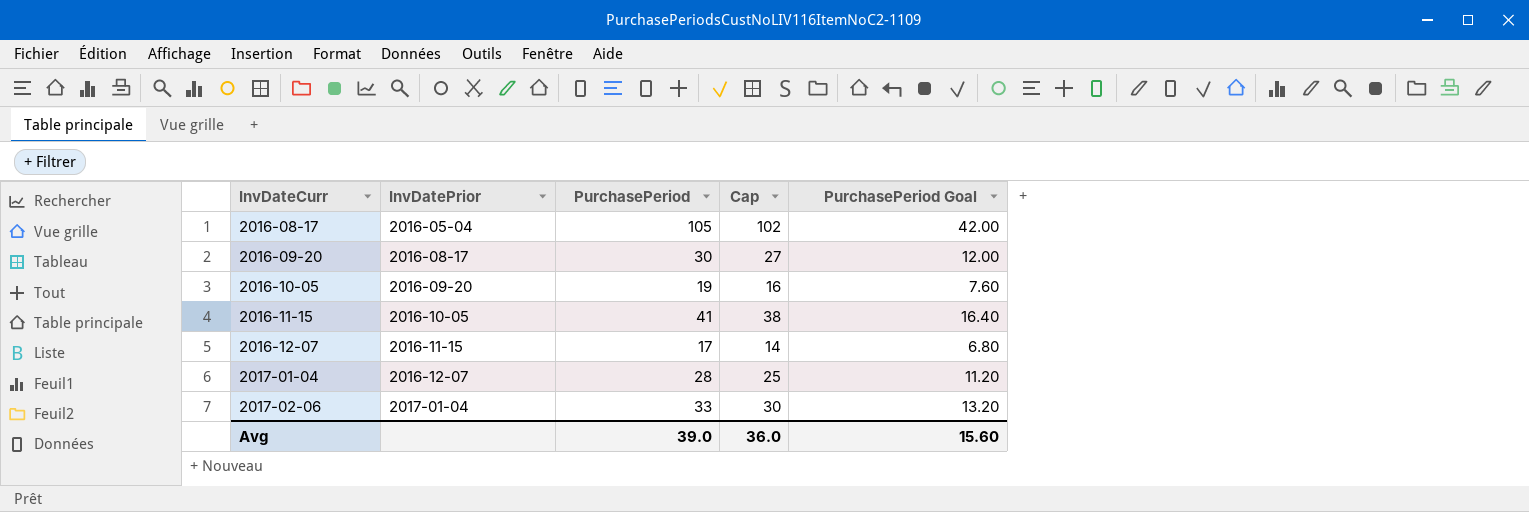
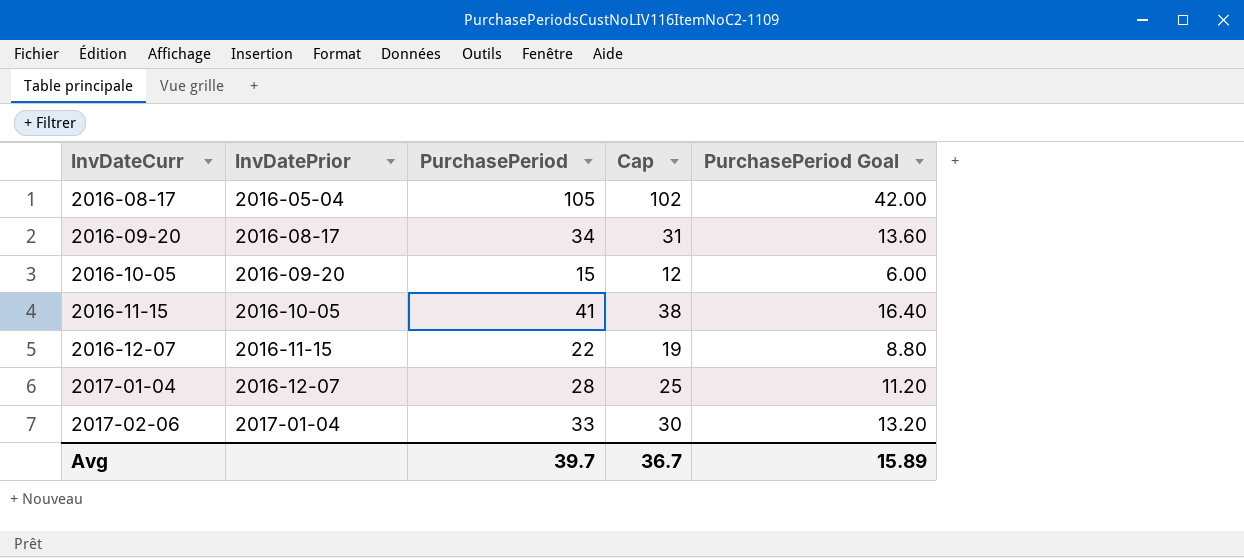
2016-09-20 | PurchasePeriod: 30 -> 34
2016-09-20 | Cap: 27 -> 31
2016-09-20 | PurchasePeriod Goal: 12.00 -> 13.60
2016-10-05 | PurchasePeriod: 19 -> 15
2016-10-05 | Cap: 16 -> 12
2016-10-05 | PurchasePeriod Goal: 7.60 -> 6.00
2016-12-07 | PurchasePeriod: 17 -> 22
2016-12-07 | Cap: 14 -> 19
2016-12-07 | PurchasePeriod Goal: 6.80 -> 8.80
Avg | PurchasePeriod: 39.0 -> 39.7
Avg | Cap: 36.0 -> 36.7
Avg | PurchasePeriod Goal: 15.60 -> 15.89

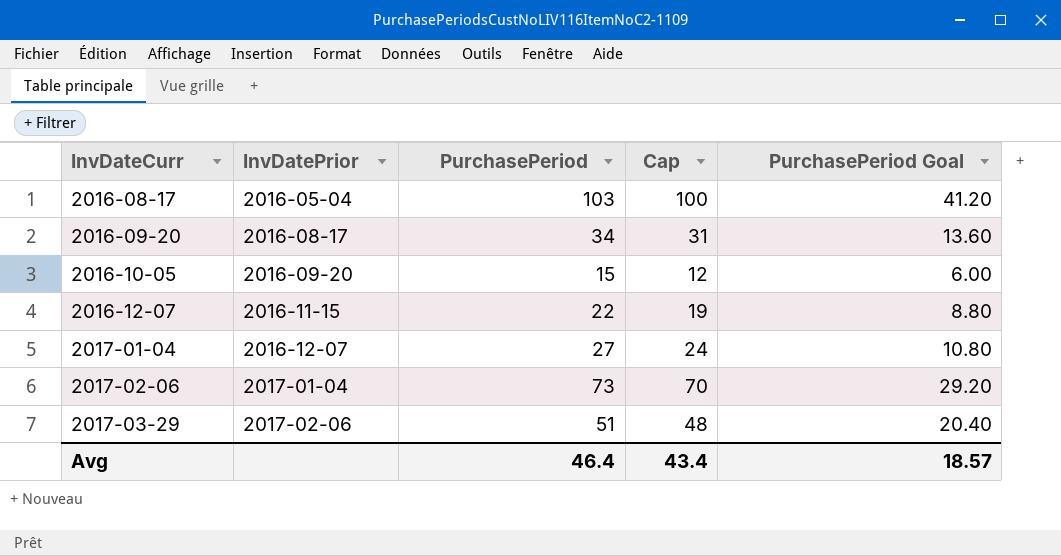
row 2016-11-15: 2016-10-05 | 41 | 38 | 16.40 -> none
2016-08-17 | PurchasePeriod: 105 -> 103
2016-08-17 | Cap: 102 -> 100
2016-08-17 | PurchasePeriod Goal: 42.00 -> 41.20
2017-01-04 | PurchasePeriod: 28 -> 27
2017-01-04 | Cap: 25 -> 24
2017-01-04 | PurchasePeriod Goal: 11.20 -> 10.80
2017-02-06 | PurchasePeriod: 33 -> 73
2017-02-06 | Cap: 30 -> 70
2017-02-06 | PurchasePeriod Goal: 13.20 -> 29.20
row 2017-03-29: none -> 2017-02-06 | 51 | 48 | 20.40
Avg | PurchasePeriod: 39.7 -> 46.4
Avg | Cap: 36.7 -> 43.4
Avg | PurchasePeriod Goal: 15.89 -> 18.57

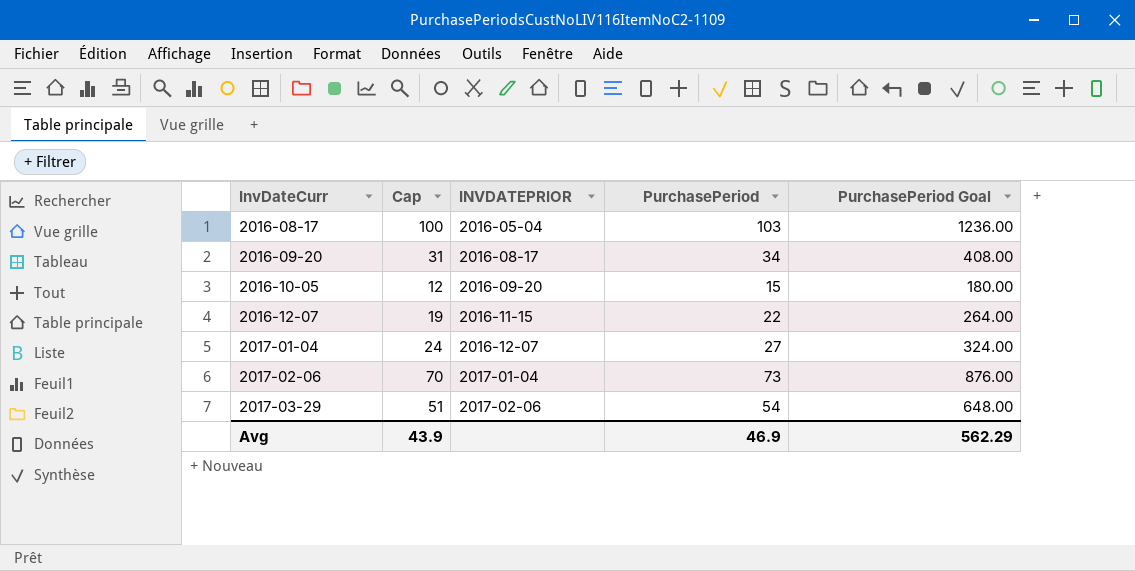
column Cap | position: 4 -> 2
column name: InvDatePrior -> INVDATEPRIOR
column PurchasePeriod Goal | formula: [PurchasePeriod] * 0.4 -> [PurchasePeriod] * 12
2017-03-29 | Cap: 48 -> 51
2017-03-29 | PurchasePeriod: 51 -> 54
Avg | Cap: 43.4 -> 43.9
Avg | PurchasePeriod: 46.4 -> 46.9
Avg | PurchasePeriod Goal: 18.57 -> 562.29

